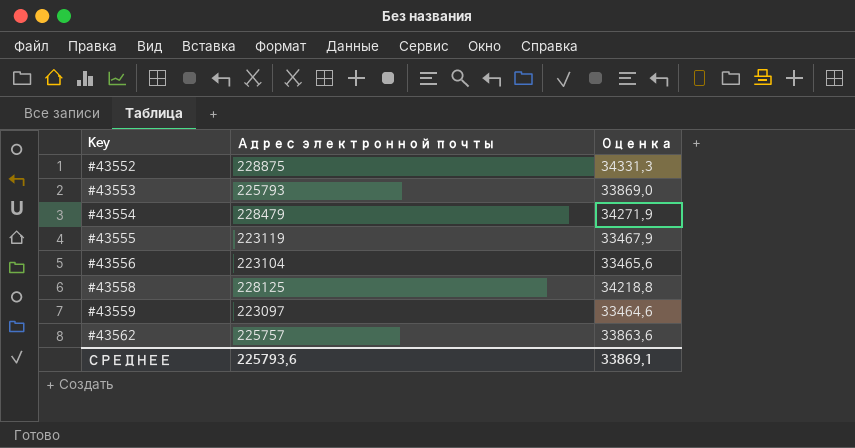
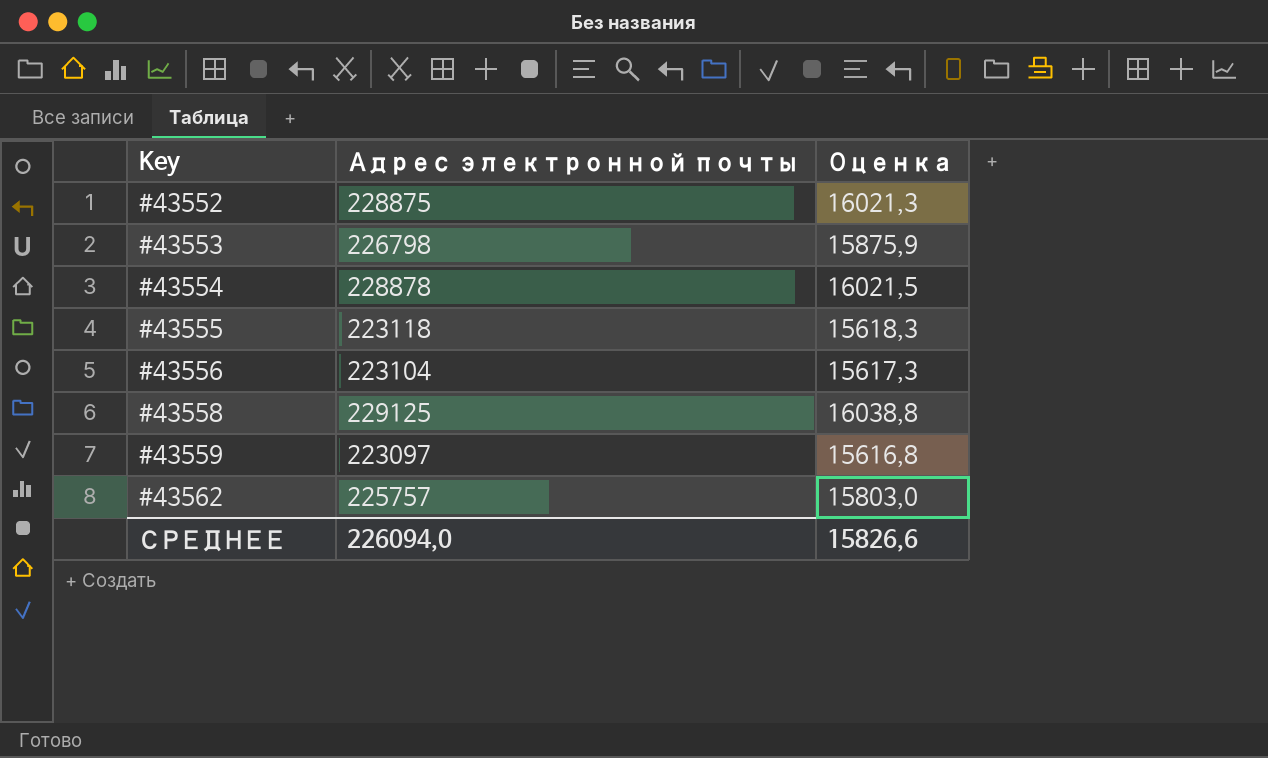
column Оценка | formula: [Адрес электронной почты] * 0,15 -> [Адрес электронной почты] * 0,07
#43553 | Адрес электронной почты: 225793 -> 226798
#43554 | Адрес электронной почты: 228479 -> 228878
#43555 | Адрес электронной почты: 223119 -> 223118
#43558 | Адрес электронной почты: 228125 -> 229125
СРЕДНЕЕ | Адрес электронной почты: 225793,6 -> 226094,0
СРЕДНЕЕ | Оценка: 33869,1 -> 15826,6

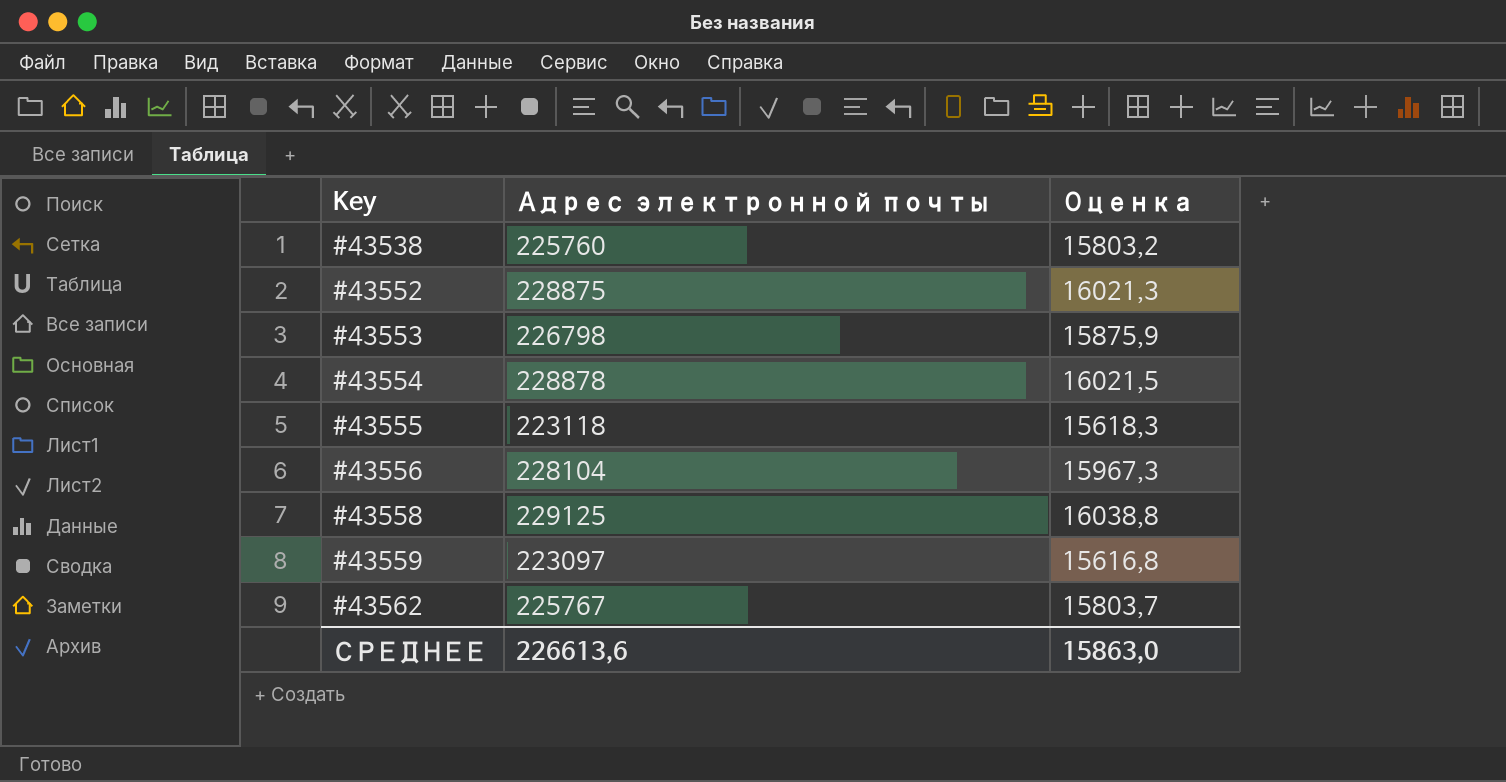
row #43538: none -> 225760 | 15803,2
#43556 | Адрес электронной почты: 223104 -> 228104
#43556 | Оценка: 15617,3 -> 15967,3
#43562 | Адрес электронной почты: 225757 -> 225767
#43562 | Оценка: 15803,0 -> 15803,7
СРЕДНЕЕ | Адрес электронной почты: 226094,0 -> 226613,6
СРЕДНЕЕ | Оценка: 15826,6 -> 15863,0

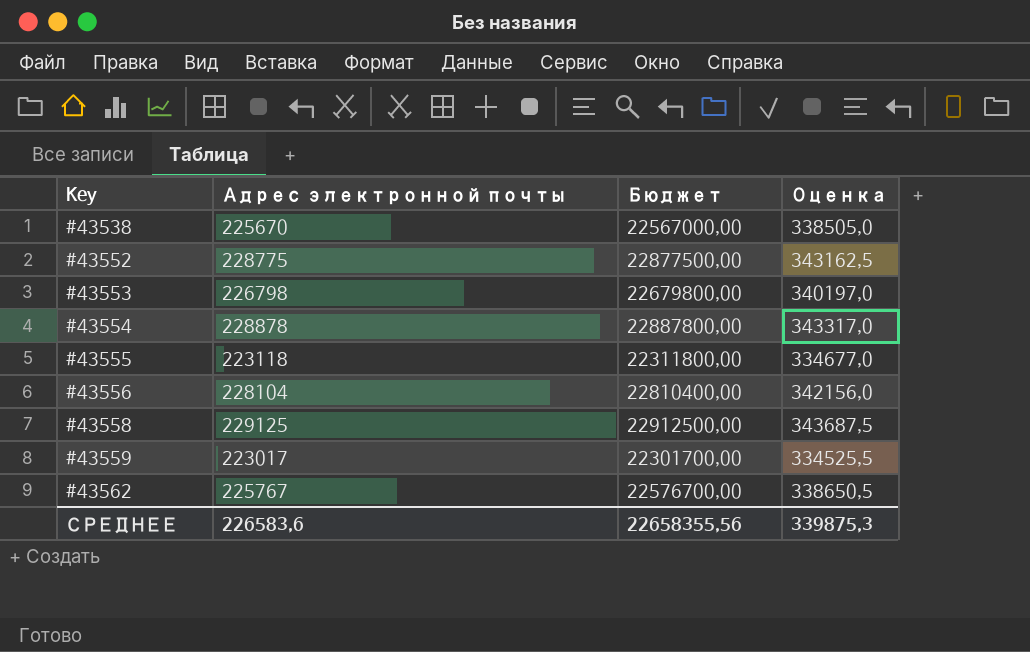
column Бюджет | formula: none -> [Адрес электронной почты] * 100
column Оценка | formula: [Адрес электронной почты] * 0,07 -> [Адрес электронной почты] * 1,5
#43538 | Адрес электронной почты: 225760 -> 225670
#43552 | Адрес электронной почты: 228875 -> 228775
#43559 | Адрес электронной почты: 223097 -> 223017
СРЕДНЕЕ | Адрес электронной почты: 226613,6 -> 226583,6
СРЕДНЕЕ | Оценка: 15863,0 -> 339875,3

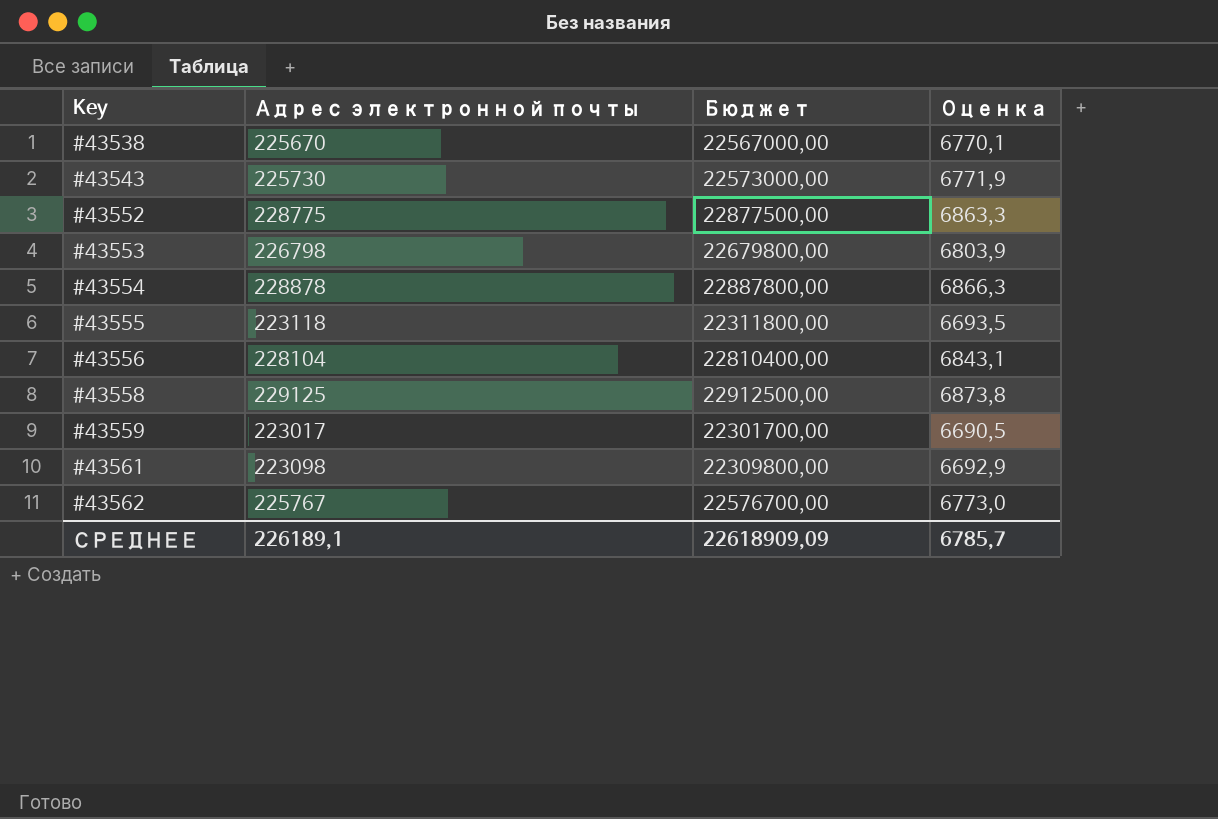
column Оценка | formula: [Адрес электронной почты] * 1,5 -> [Адрес электронной почты] * 0,03
row #43543: none -> 225730 | 22573000,00 | 6771,9
row #43561: none -> 223098 | 22309800,00 | 6692,9
СРЕДНЕЕ | Адрес электронной почты: 226583,6 -> 226189,1
СРЕДНЕЕ | Бюджет: 22658355,56 -> 22618909,09
СРЕДНЕЕ | Оценка: 339875,3 -> 6785,7

